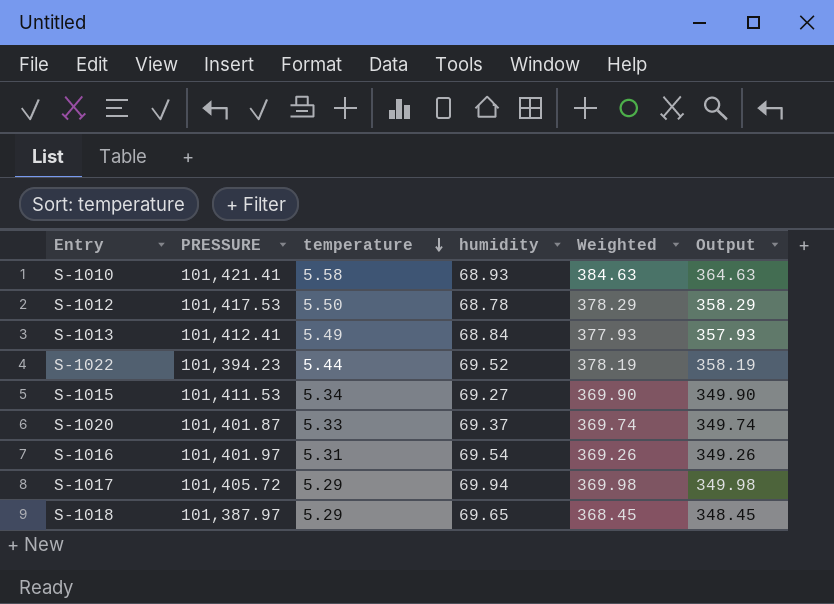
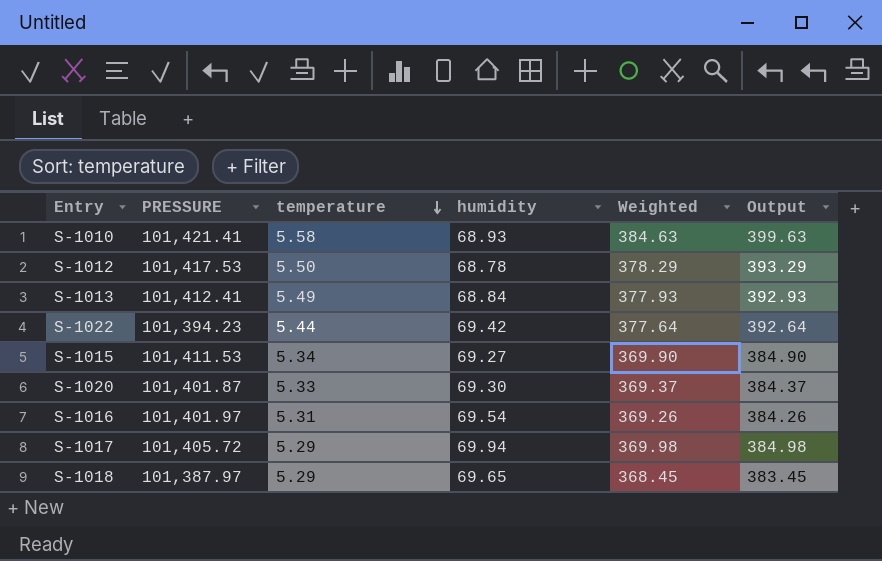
column Output | formula: [Weighted] - 20 -> [Weighted] + 15
S-1022 | humidity: 69.52 -> 69.42
S-1022 | Weighted: 378.19 -> 377.64
S-1020 | humidity: 69.37 -> 69.30
S-1020 | Weighted: 369.74 -> 369.37

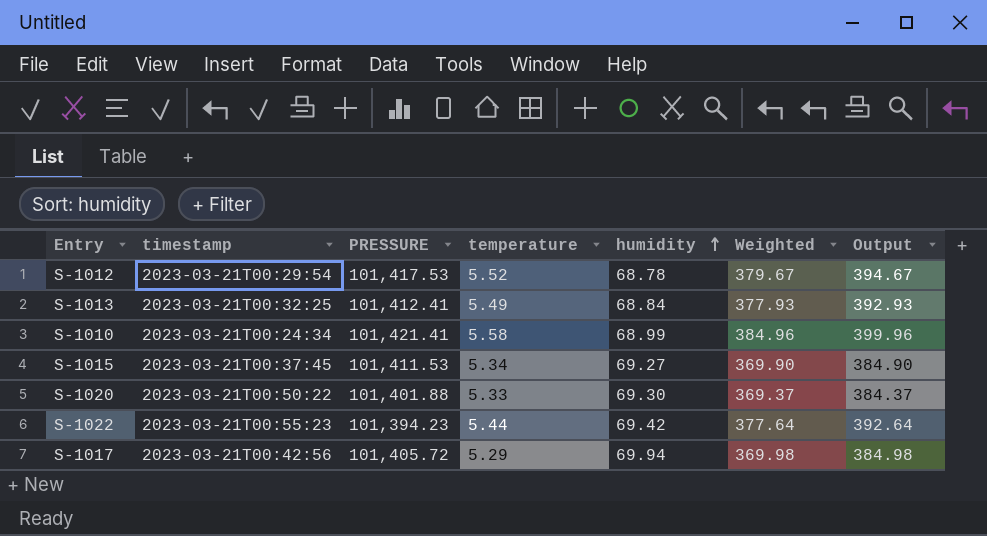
row order: temperature descending -> humidity ascending
column timestamp | position: none -> 2
row S-1016: 101,401.97 | 5.31 | 69.54 | 369.26 | 384.26 -> none
row S-1018: 101,387.97 | 5.29 | 69.65 | 368.45 | 383.45 -> none
S-1012 | temperature: 5.50 -> 5.52
S-1012 | Weighted: 378.29 -> 379.67
S-1012 | Output: 393.29 -> 394.67
S-1010 | humidity: 68.93 -> 68.99
S-1010 | Weighted: 384.63 -> 384.96
S-1010 | Output: 399.63 -> 399.96
S-1020 | PRESSURE: 101,401.87 -> 101,401.88

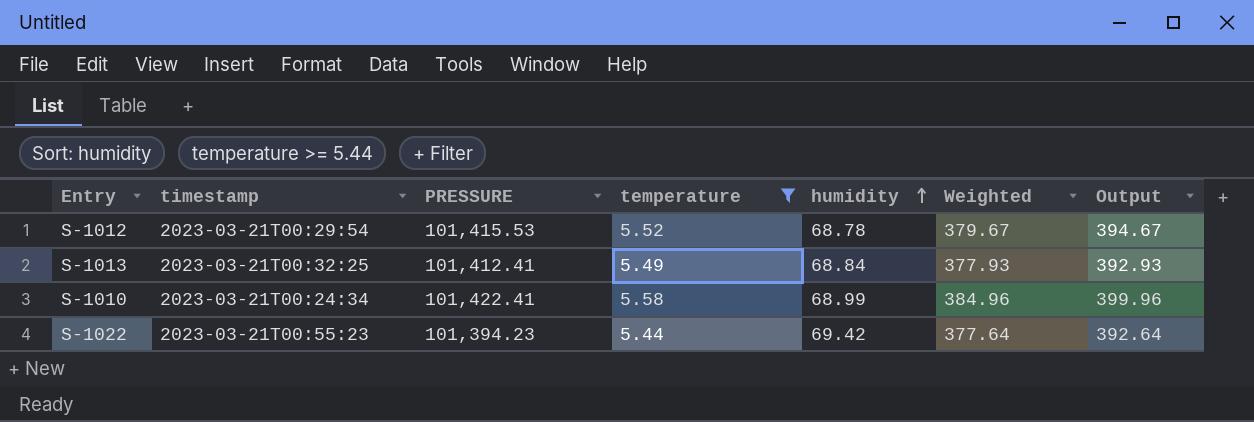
filter: none -> temperature >= 5.44
S-1012 | PRESSURE: 101,417.53 -> 101,415.53
S-1010 | PRESSURE: 101,421.41 -> 101,422.41

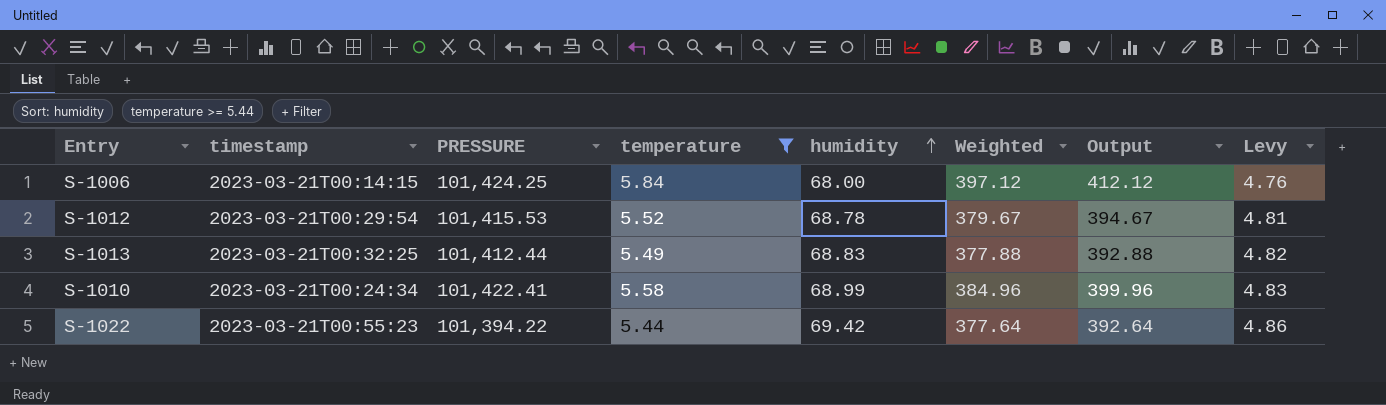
column Levy | formula: none -> [humidity] * 0.07
row S-1006: none -> 2023-03-21T00:14:15 | 101,424.25 | 5.84 | 68.00 | 397.12 | 412.12 | 4.76
S-1013 | PRESSURE: 101,412.41 -> 101,412.44
S-1013 | humidity: 68.84 -> 68.83
S-1013 | Weighted: 377.93 -> 377.88
S-1013 | Output: 392.93 -> 392.88
S-1022 | PRESSURE: 101,394.23 -> 101,394.22

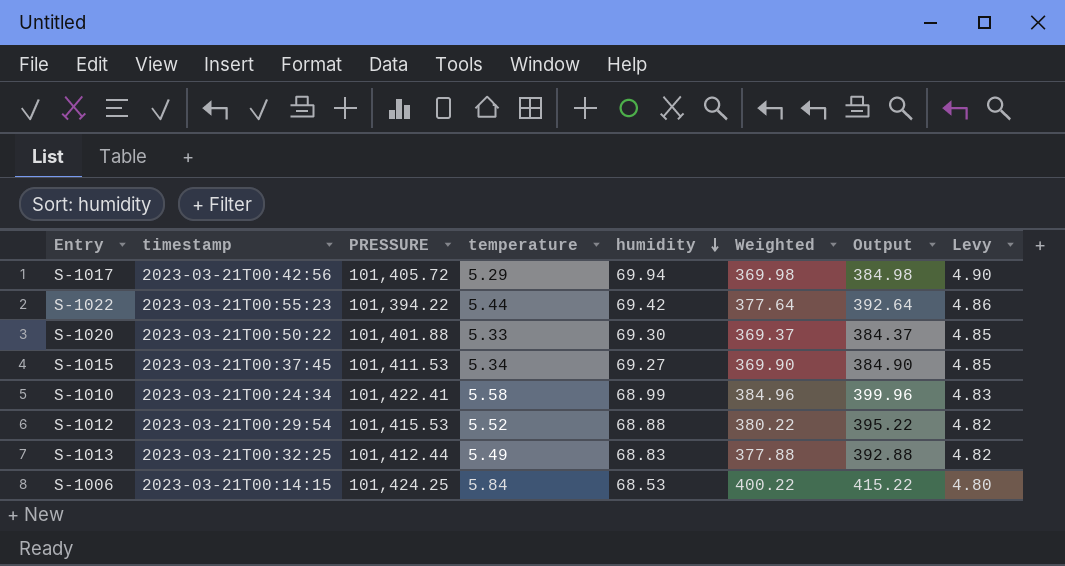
filter: temperature >= 5.44 -> none
row order: humidity ascending -> humidity descending
S-1012 | humidity: 68.78 -> 68.88
S-1012 | Weighted: 379.67 -> 380.22
S-1012 | Output: 394.67 -> 395.22
S-1012 | Levy: 4.81 -> 4.82
S-1006 | humidity: 68.00 -> 68.53
S-1006 | Weighted: 397.12 -> 400.22
S-1006 | Output: 412.12 -> 415.22
S-1006 | Levy: 4.76 -> 4.80

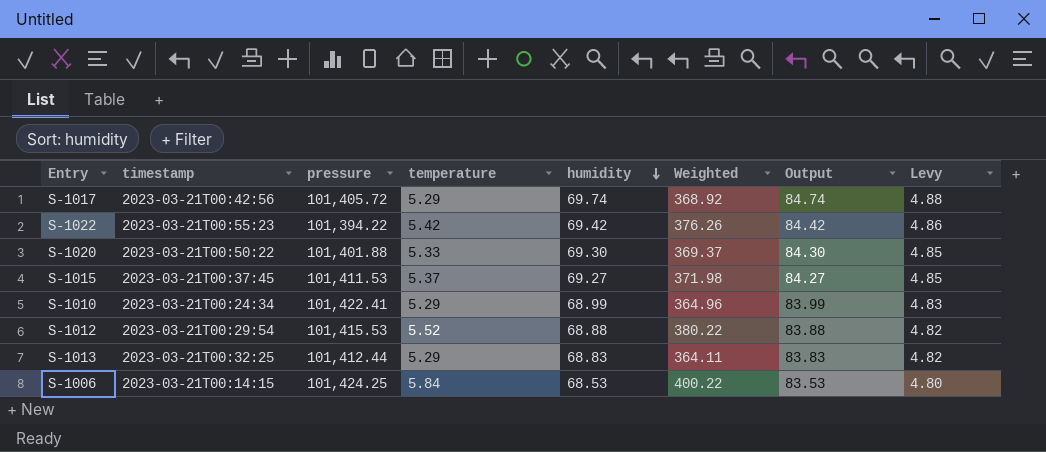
column name: PRESSURE -> pressure
column Output | formula: [Weighted] + 15 -> [humidity] + 15
S-1017 | humidity: 69.94 -> 69.74
S-1017 | Weighted: 369.98 -> 368.92
S-1017 | Levy: 4.90 -> 4.88
S-1022 | temperature: 5.44 -> 5.42
S-1022 | Weighted: 377.64 -> 376.26
S-1015 | temperature: 5.34 -> 5.37
S-1015 | Weighted: 369.90 -> 371.98
S-1010 | temperature: 5.58 -> 5.29
S-1010 | Weighted: 384.96 -> 364.96
S-1013 | temperature: 5.49 -> 5.29
S-1013 | Weighted: 377.88 -> 364.11

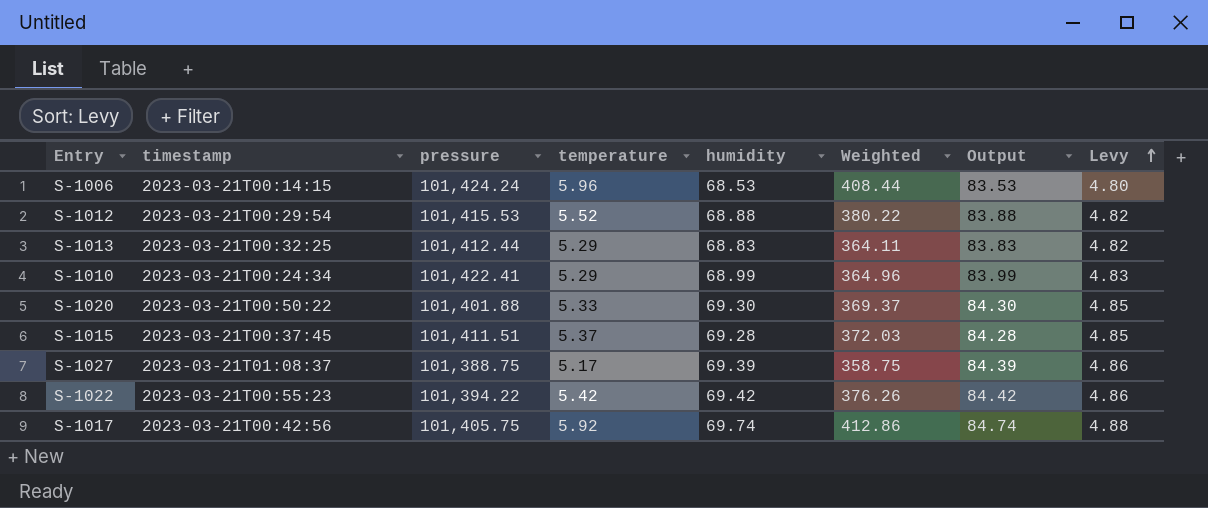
row order: humidity descending -> Levy ascending
S-1006 | pressure: 101,424.25 -> 101,424.24
S-1006 | temperature: 5.84 -> 5.96
S-1006 | Weighted: 400.22 -> 408.44
S-1015 | pressure: 101,411.53 -> 101,411.51
S-1015 | humidity: 69.27 -> 69.28
S-1015 | Weighted: 371.98 -> 372.03
S-1015 | Output: 84.27 -> 84.28
row S-1027: none -> 2023-03-21T01:08:37 | 101,388.75 | 5.17 | 69.39 | 358.75 | 84.39 | 4.86
S-1017 | pressure: 101,405.72 -> 101,405.75
S-1017 | temperature: 5.29 -> 5.92
S-1017 | Weighted: 368.92 -> 412.86

